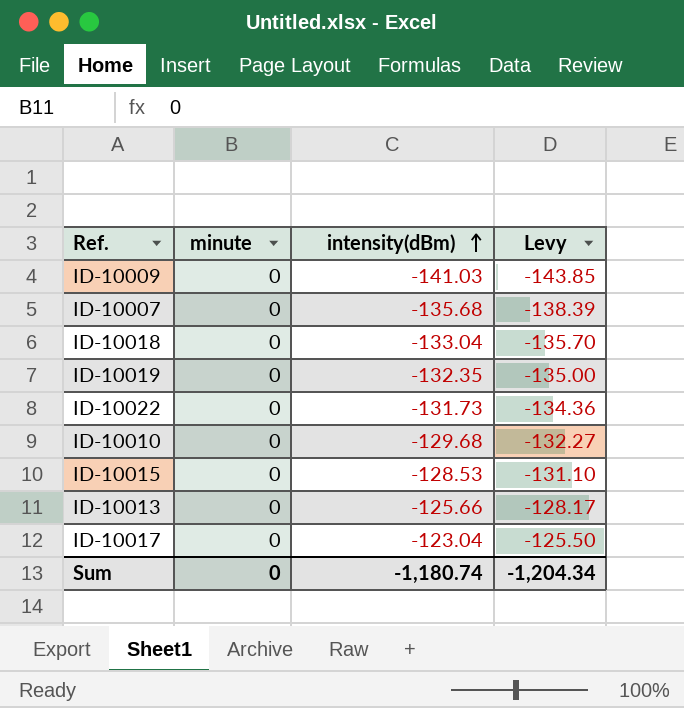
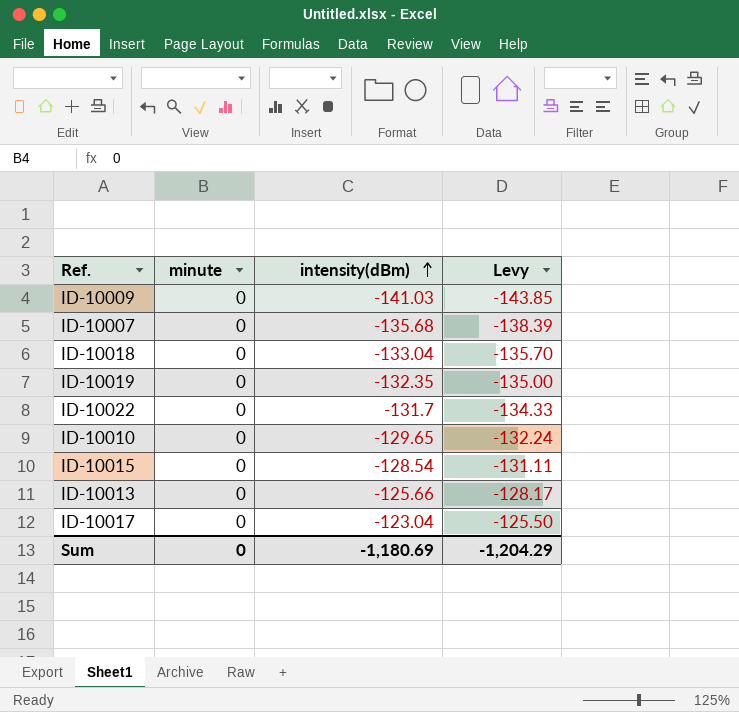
ID-10022 | intensity(dBm): -131.73 -> -131.7
ID-10022 | Levy: -134.36 -> -134.33
ID-10010 | intensity(dBm): -129.68 -> -129.65
ID-10010 | Levy: -132.27 -> -132.24
ID-10015 | intensity(dBm): -128.53 -> -128.54
ID-10015 | Levy: -131.10 -> -131.11
Sum | intensity(dBm): -1,180.74 -> -1,180.69
Sum | Levy: -1,204.34 -> -1,204.29

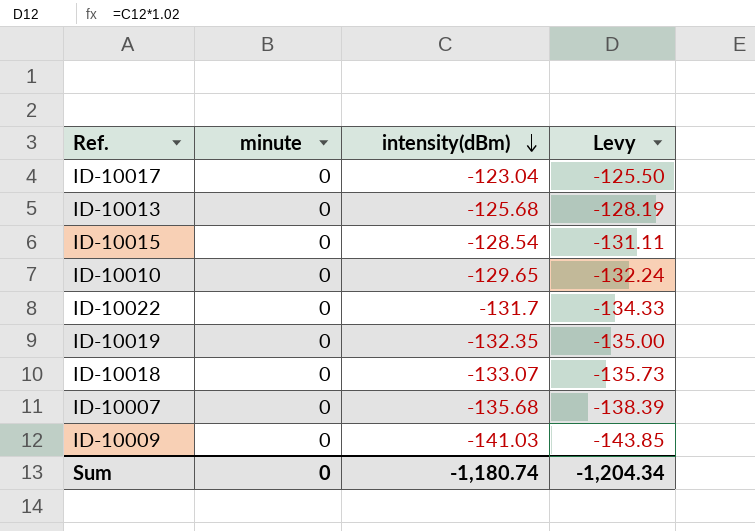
row order: intensity(dBm) ascending -> intensity(dBm) descending
ID-10013 | intensity(dBm): -125.66 -> -125.68
ID-10013 | Levy: -128.17 -> -128.19
ID-10018 | intensity(dBm): -133.04 -> -133.07
ID-10018 | Levy: -135.70 -> -135.73
Sum | intensity(dBm): -1,180.69 -> -1,180.74
Sum | Levy: -1,204.29 -> -1,204.34

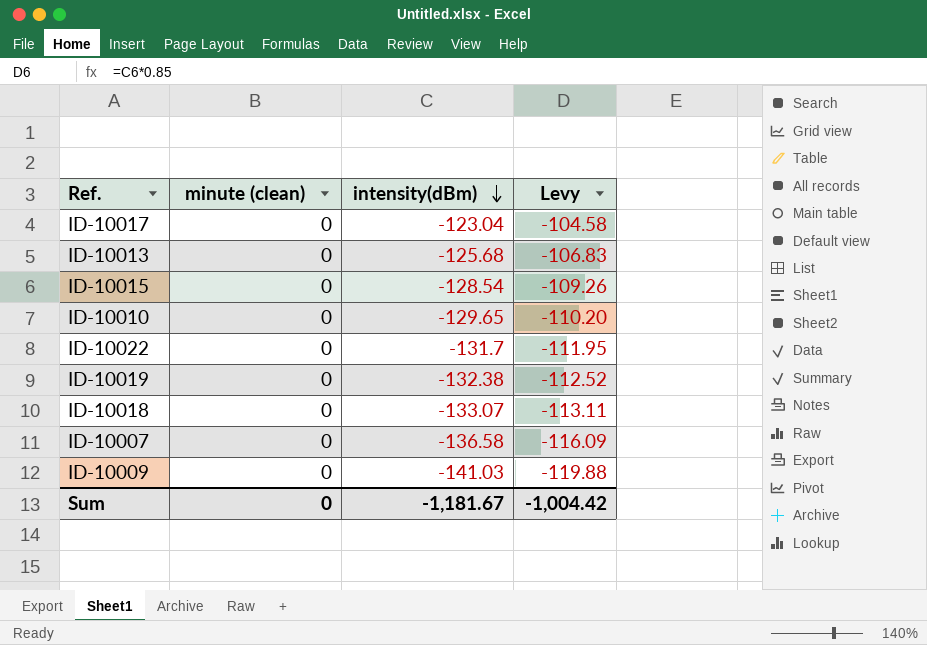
column name: minute -> minute (clean)
column Levy | formula: [intensity(dBm)] * 1.02 -> [intensity(dBm)] * 0.85
ID-10019 | intensity(dBm): -132.35 -> -132.38
ID-10007 | intensity(dBm): -135.68 -> -136.58
Sum | intensity(dBm): -1,180.74 -> -1,181.67
Sum | Levy: -1,204.34 -> -1,004.42

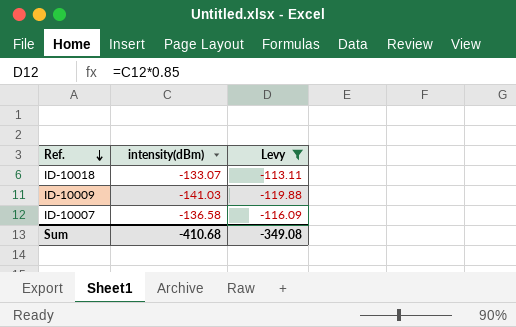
filter: none -> Levy <= -113.11
row order: intensity(dBm) descending -> Ref. descending
column minute (clean) | position: 2 -> none
Sum | intensity(dBm): -1,181.67 -> -410.68
Sum | Levy: -1,004.42 -> -349.08

